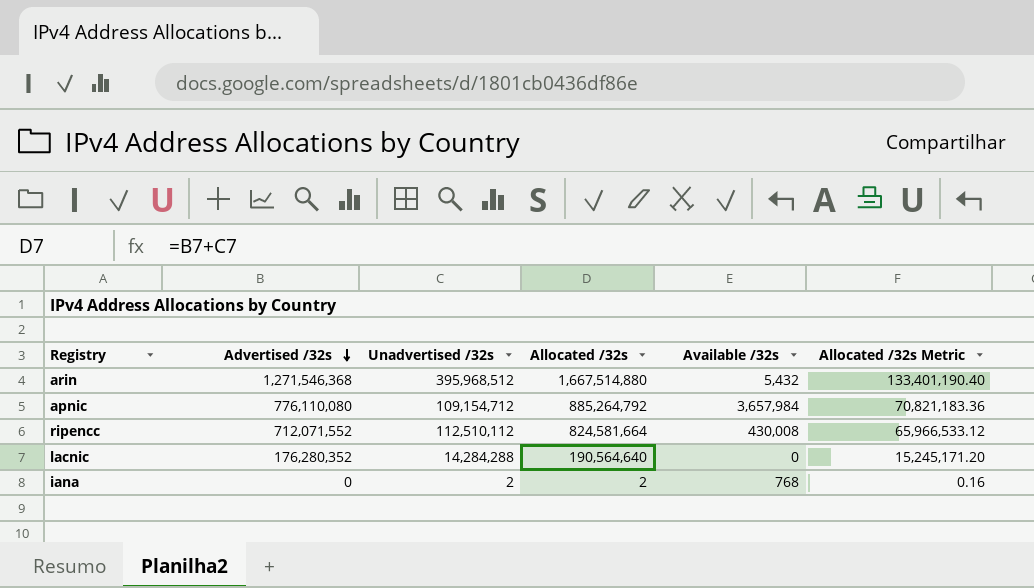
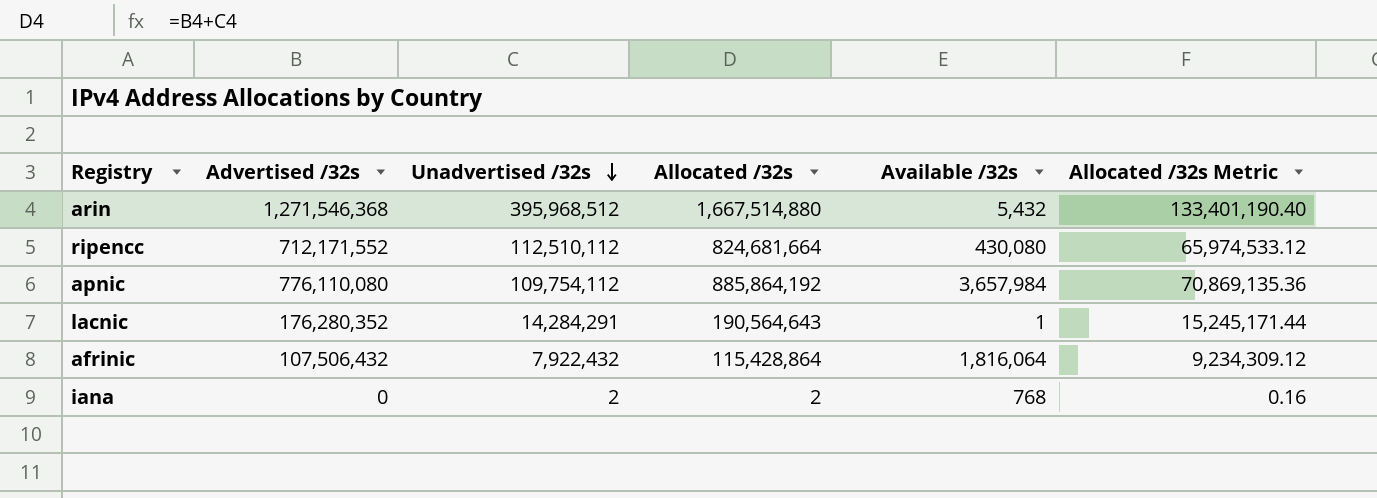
row order: Advertised /32s descending -> Unadvertised /32s descending
ripencc | Advertised /32s: 712,071,552 -> 712,171,552
ripencc | Allocated /32s: 824,581,664 -> 824,681,664
ripencc | Available /32s: 430,008 -> 430,080
ripencc | Allocated /32s Metric: 65,966,533.12 -> 65,974,533.12
apnic | Unadvertised /32s: 109,154,712 -> 109,754,112
apnic | Allocated /32s: 885,264,792 -> 885,864,192
apnic | Allocated /32s Metric: 70,821,183.36 -> 70,869,135.36
lacnic | Unadvertised /32s: 14,284,288 -> 14,284,291
lacnic | Allocated /32s: 190,564,640 -> 190,564,643
lacnic | Available /32s: 0 -> 1
lacnic | Allocated /32s Metric: 15,245,171.20 -> 15,245,171.44
row afrinic: none -> 107,506,432 | 7,922,432 | 115,428,864 | 1,816,064 | 9,234,309.12

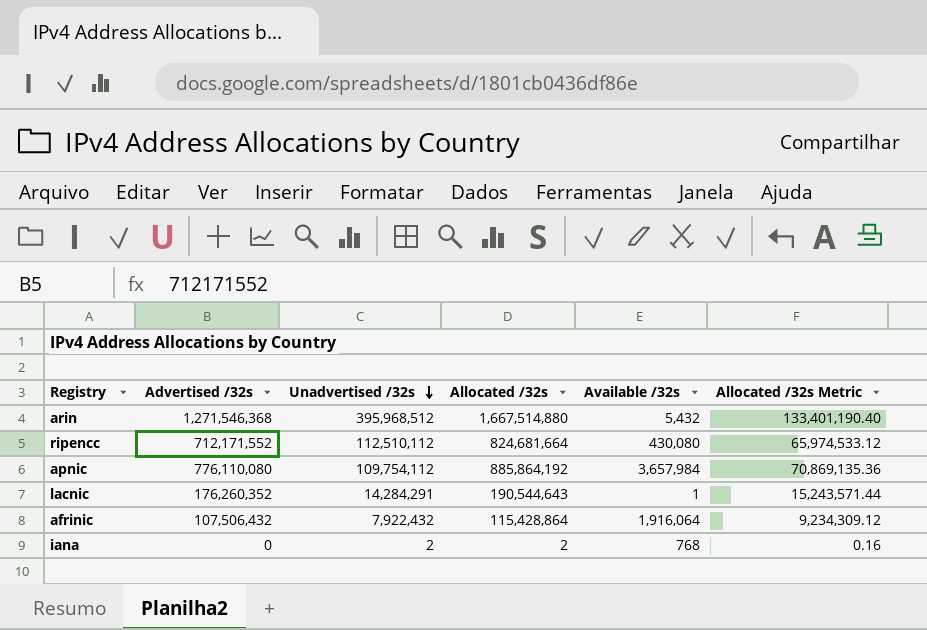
lacnic | Advertised /32s: 176,280,352 -> 176,260,352
lacnic | Allocated /32s: 190,564,643 -> 190,544,643
lacnic | Allocated /32s Metric: 15,245,171.44 -> 15,243,571.44
afrinic | Available /32s: 1,816,064 -> 1,916,064

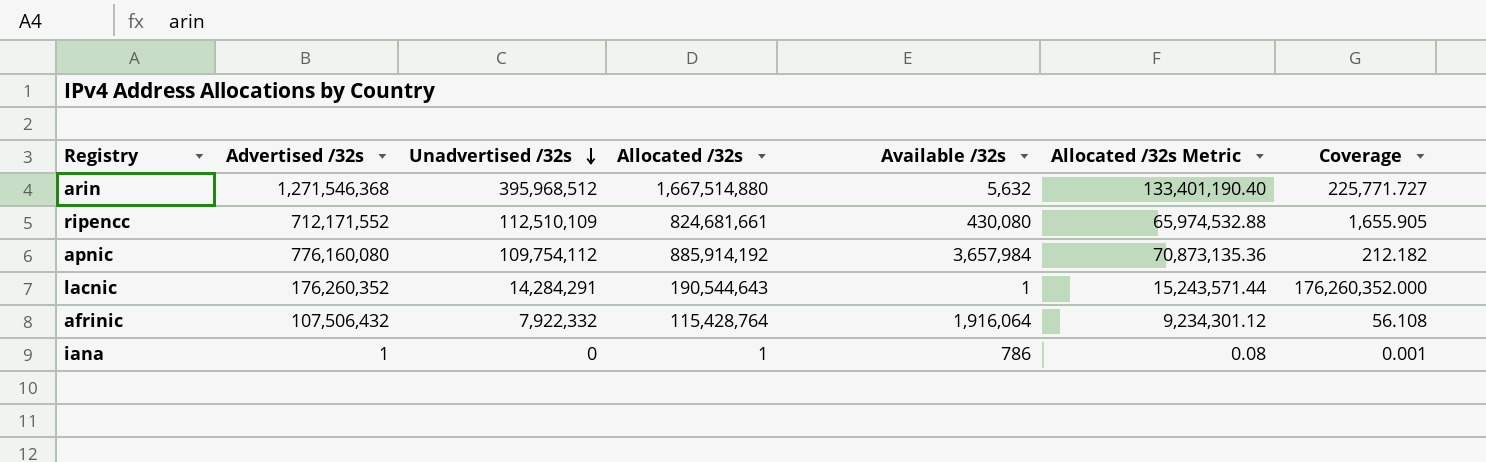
column Coverage | formula: none -> [Advertised /32s] / [Available /32s]
arin | Available /32s: 5,432 -> 5,632
ripencc | Unadvertised /32s: 112,510,112 -> 112,510,109
ripencc | Allocated /32s: 824,681,664 -> 824,681,661
ripencc | Allocated /32s Metric: 65,974,533.12 -> 65,974,532.88
apnic | Advertised /32s: 776,110,080 -> 776,160,080
apnic | Allocated /32s: 885,864,192 -> 885,914,192
apnic | Allocated /32s Metric: 70,869,135.36 -> 70,873,135.36
afrinic | Unadvertised /32s: 7,922,432 -> 7,922,332
afrinic | Allocated /32s: 115,428,864 -> 115,428,764
afrinic | Allocated /32s Metric: 9,234,309.12 -> 9,234,301.12
iana | Advertised /32s: 0 -> 1
iana | Unadvertised /32s: 2 -> 0
iana | Allocated /32s: 2 -> 1
iana | Available /32s: 768 -> 786
iana | Allocated /32s Metric: 0.16 -> 0.08

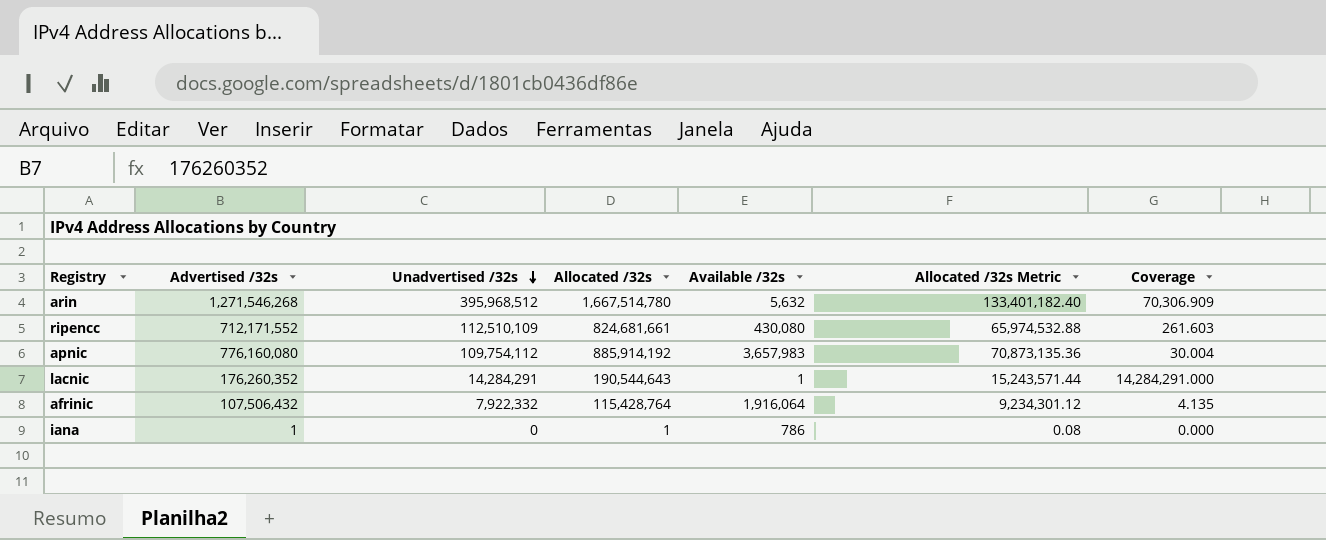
column Coverage | formula: [Advertised /32s] / [Available /32s] -> [Unadvertised /32s] / [Available /32s]
arin | Advertised /32s: 1,271,546,368 -> 1,271,546,268
arin | Allocated /32s: 1,667,514,880 -> 1,667,514,780
arin | Allocated /32s Metric: 133,401,190.40 -> 133,401,182.40
apnic | Available /32s: 3,657,984 -> 3,657,983

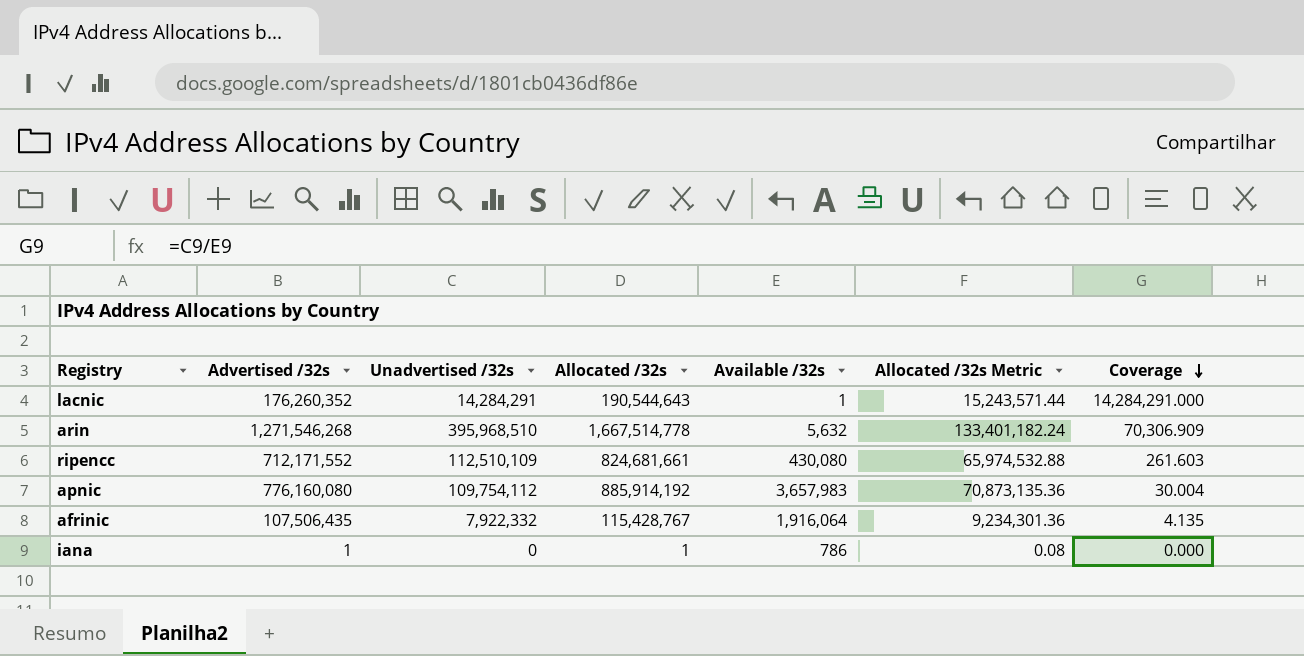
row order: Unadvertised /32s descending -> Coverage descending
arin | Unadvertised /32s: 395,968,512 -> 395,968,510
arin | Allocated /32s: 1,667,514,780 -> 1,667,514,778
arin | Allocated /32s Metric: 133,401,182.40 -> 133,401,182.24
afrinic | Advertised /32s: 107,506,432 -> 107,506,435
afrinic | Allocated /32s: 115,428,764 -> 115,428,767
afrinic | Allocated /32s Metric: 9,234,301.12 -> 9,234,301.36

